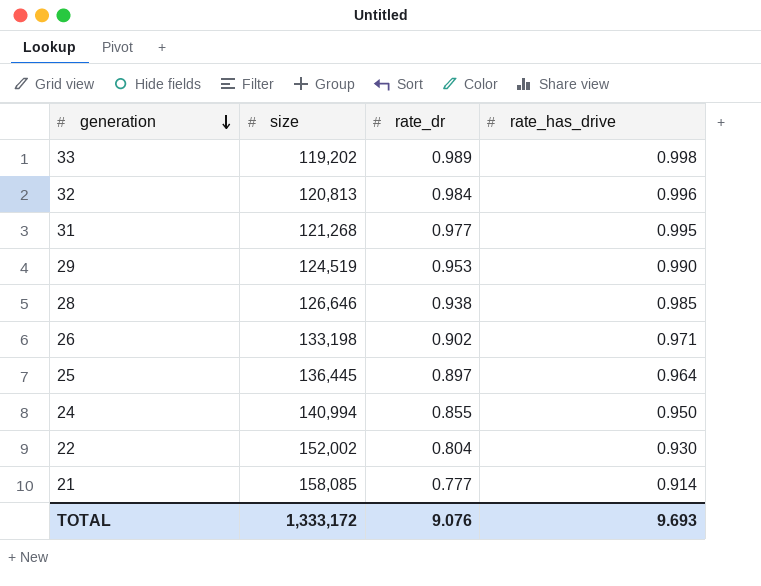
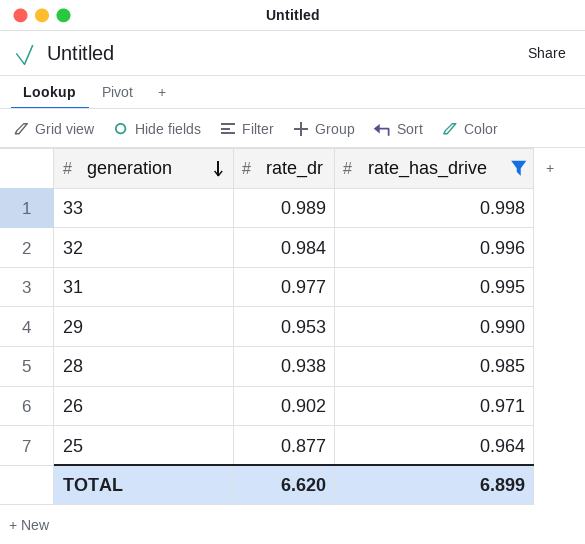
filter: none -> rate_has_drive >= 0.964
column size | position: 2 -> none
25 | rate_dr: 0.897 -> 0.877
TOTAL | rate_dr: 9.076 -> 6.620
TOTAL | rate_has_drive: 9.693 -> 6.899

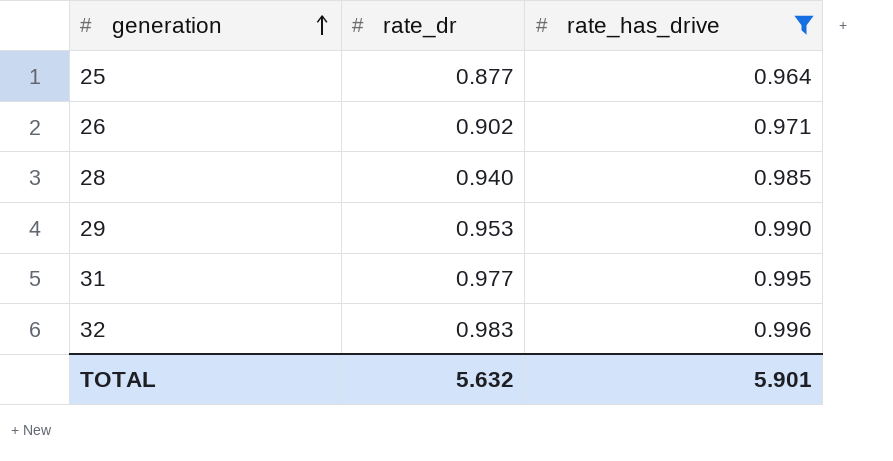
row order: generation descending -> generation ascending
row 33: 0.989 | 0.998 -> none
28 | rate_dr: 0.938 -> 0.940
32 | rate_dr: 0.984 -> 0.983
TOTAL | rate_dr: 6.620 -> 5.632
TOTAL | rate_has_drive: 6.899 -> 5.901

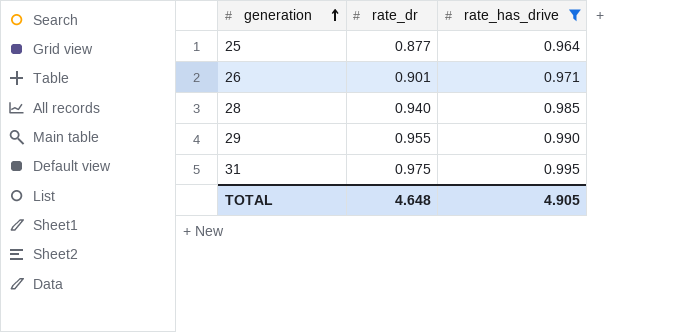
row 32: 0.983 | 0.996 -> none
26 | rate_dr: 0.902 -> 0.901
29 | rate_dr: 0.953 -> 0.955
31 | rate_dr: 0.977 -> 0.975
TOTAL | rate_dr: 5.632 -> 4.648
TOTAL | rate_has_drive: 5.901 -> 4.905

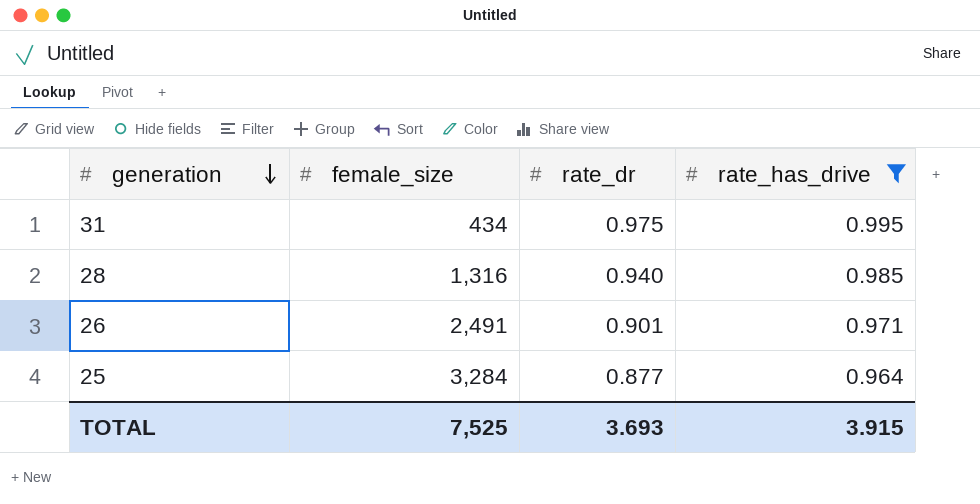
row order: generation ascending -> generation descending
column female_size | position: none -> 2
row 29: 0.955 | 0.990 -> none
TOTAL | rate_dr: 4.648 -> 3.693
TOTAL | rate_has_drive: 4.905 -> 3.915

